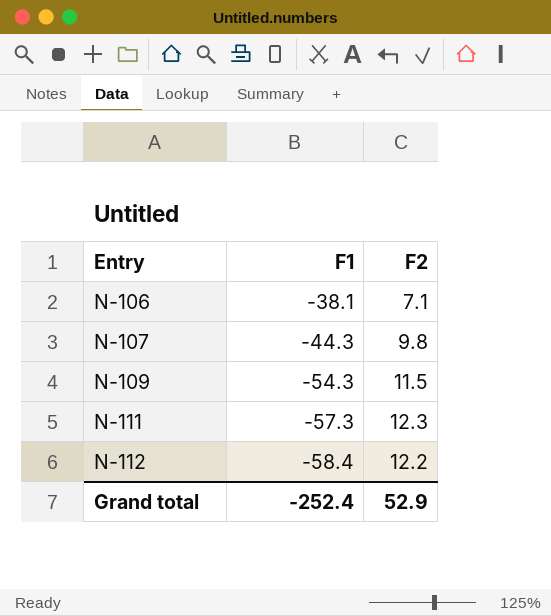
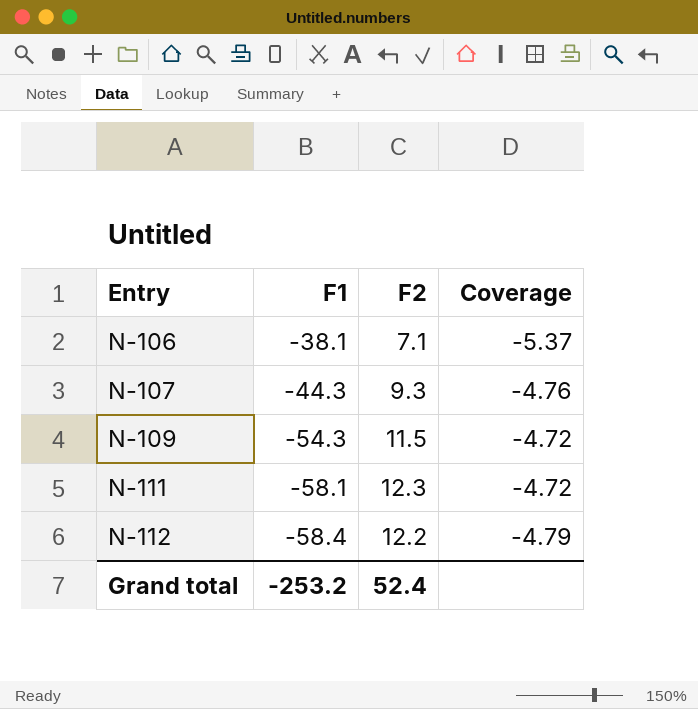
column Coverage | formula: none -> [F1] / [F2]
N-107 | F2: 9.8 -> 9.3
N-111 | F1: -57.3 -> -58.1
Grand total | F1: -252.4 -> -253.2
Grand total | F2: 52.9 -> 52.4

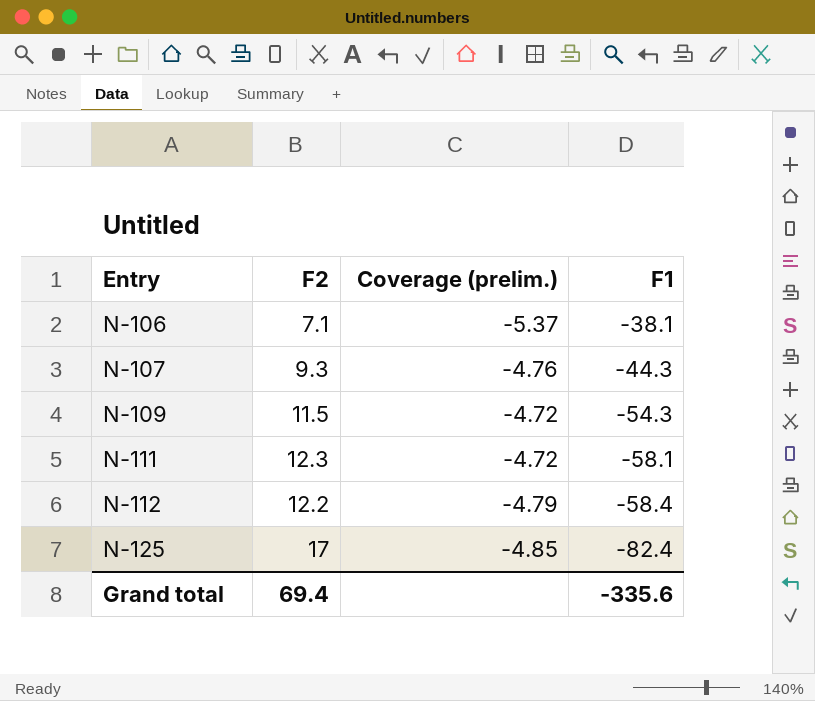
column name: Coverage -> Coverage (prelim.)
column F1 | position: 2 -> 4
row N-125: none -> 17 | -4.85 | -82.4
Grand total | F2: 52.4 -> 69.4
Grand total | F1: -253.2 -> -335.6

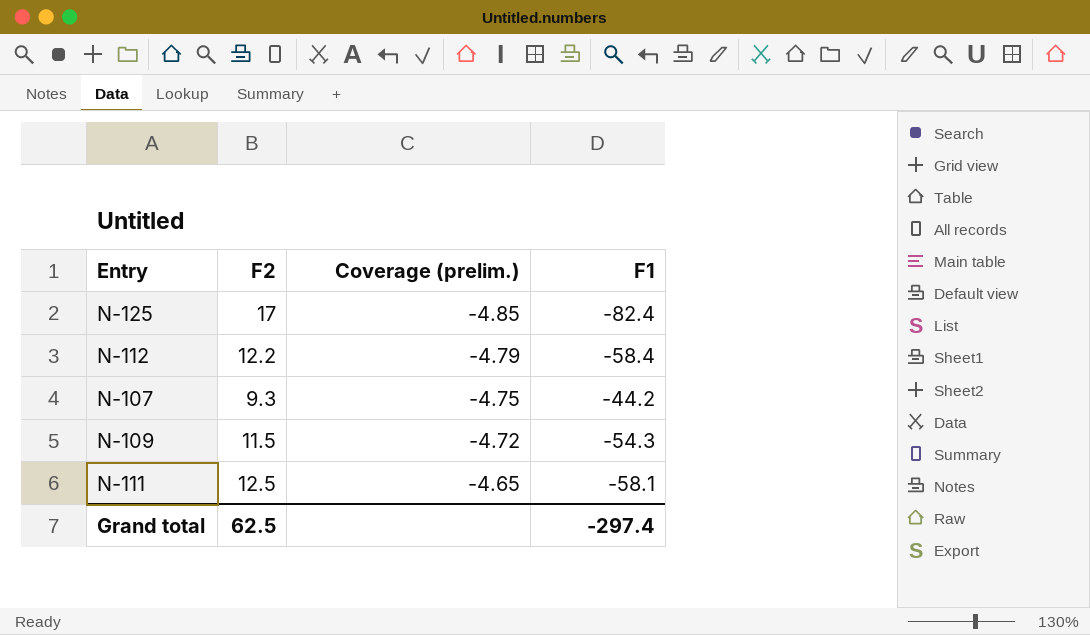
row order: Entry ascending -> Coverage (prelim.) ascending
row N-106: 7.1 | -5.37 | -38.1 -> none
N-107 | Coverage (prelim.): -4.76 -> -4.75
N-107 | F1: -44.3 -> -44.2
N-111 | F2: 12.3 -> 12.5
N-111 | Coverage (prelim.): -4.72 -> -4.65
Grand total | F2: 69.4 -> 62.5
Grand total | F1: -335.6 -> -297.4

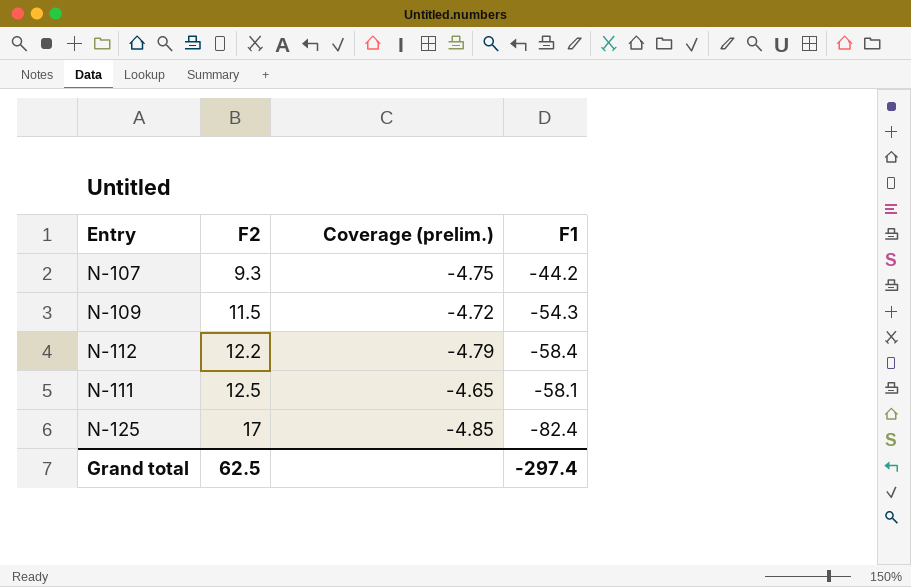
row order: Coverage (prelim.) ascending -> F2 ascending

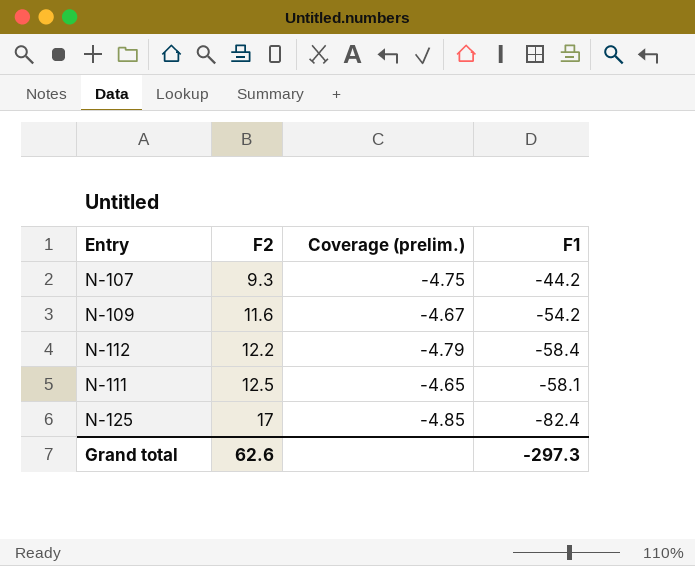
N-109 | F2: 11.5 -> 11.6
N-109 | Coverage (prelim.): -4.72 -> -4.67
N-109 | F1: -54.3 -> -54.2
Grand total | F2: 62.5 -> 62.6
Grand total | F1: -297.4 -> -297.3

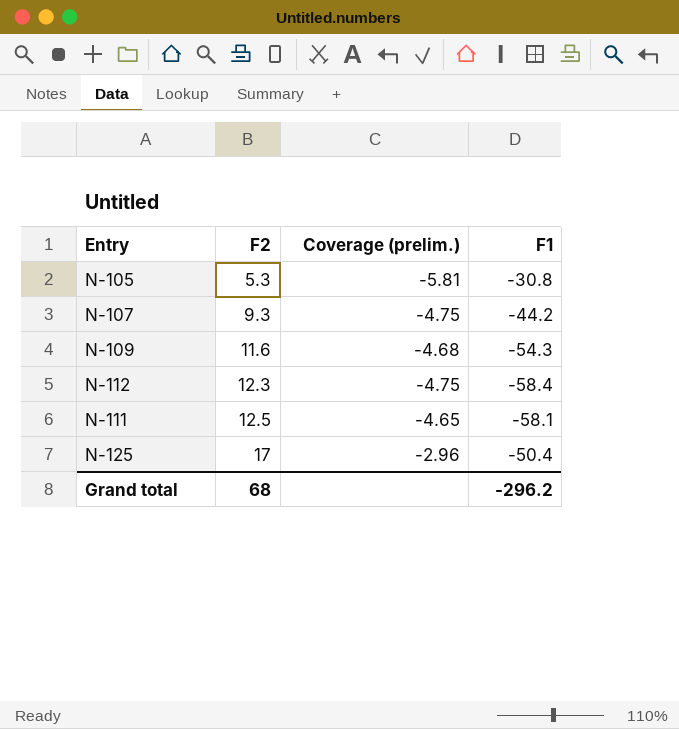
row N-105: none -> 5.3 | -5.81 | -30.8
N-109 | Coverage (prelim.): -4.67 -> -4.68
N-109 | F1: -54.2 -> -54.3
N-112 | F2: 12.2 -> 12.3
N-112 | Coverage (prelim.): -4.79 -> -4.75
N-125 | Coverage (prelim.): -4.85 -> -2.96
N-125 | F1: -82.4 -> -50.4
Grand total | F2: 62.6 -> 68
Grand total | F1: -297.3 -> -296.2

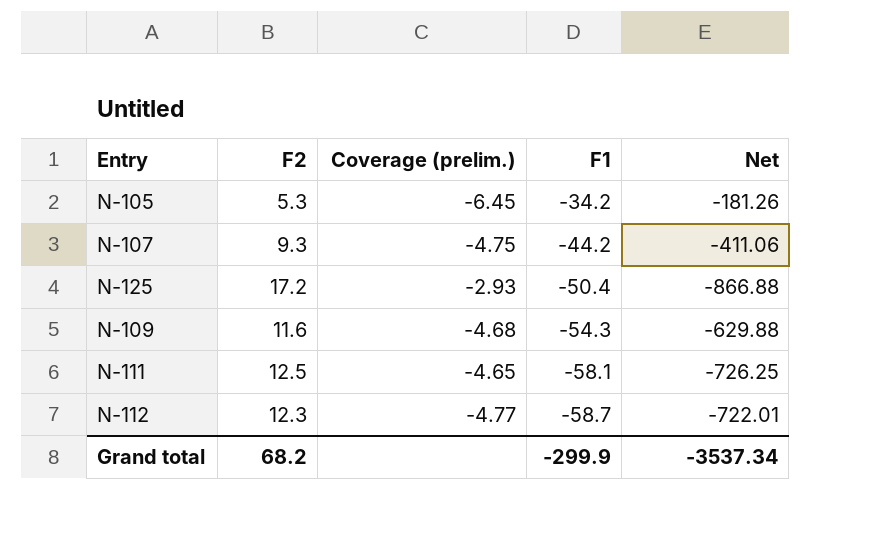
row order: F2 ascending -> F1 descending
column Net | formula: none -> [F2] * [F1]
N-105 | Coverage (prelim.): -5.81 -> -6.45
N-105 | F1: -30.8 -> -34.2
N-125 | F2: 17 -> 17.2
N-125 | Coverage (prelim.): -2.96 -> -2.93
N-112 | Coverage (prelim.): -4.75 -> -4.77
N-112 | F1: -58.4 -> -58.7
Grand total | F2: 68 -> 68.2
Grand total | F1: -296.2 -> -299.9

